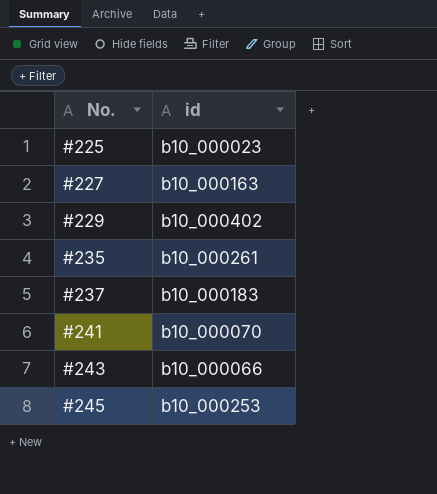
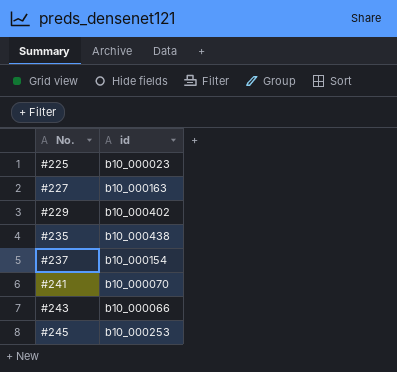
#235 | id: b10_000261 -> b10_000438
#237 | id: b10_000183 -> b10_000154

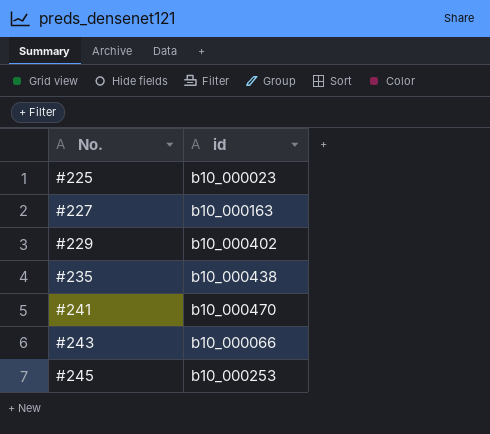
row #237: b10_000154 -> none
#241 | id: b10_000070 -> b10_000470

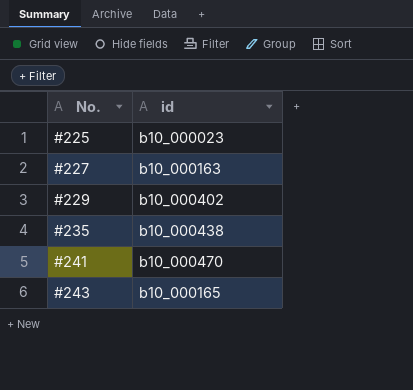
row #245: b10_000253 -> none
#243 | id: b10_000066 -> b10_000165

